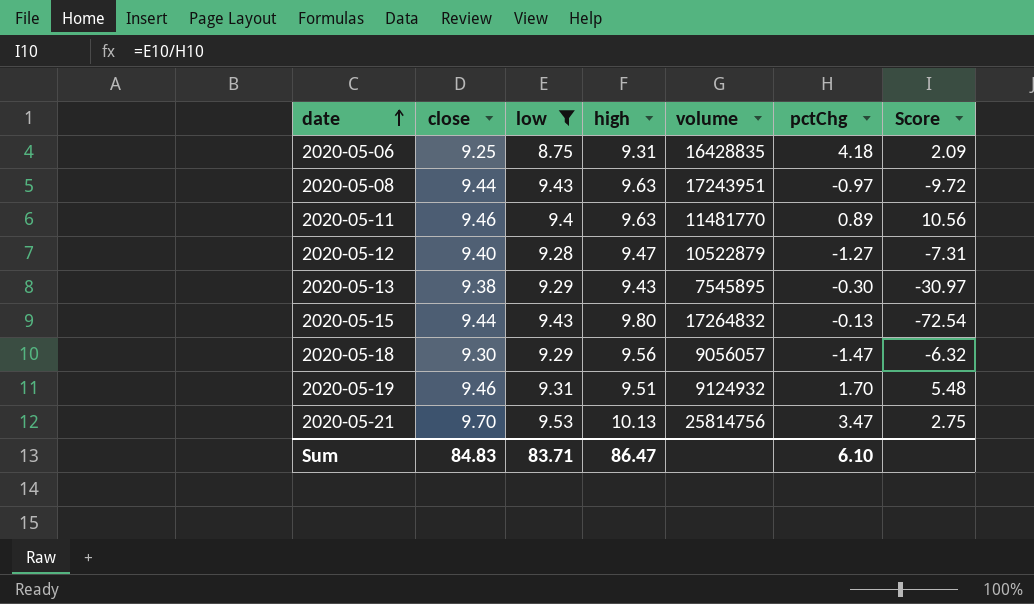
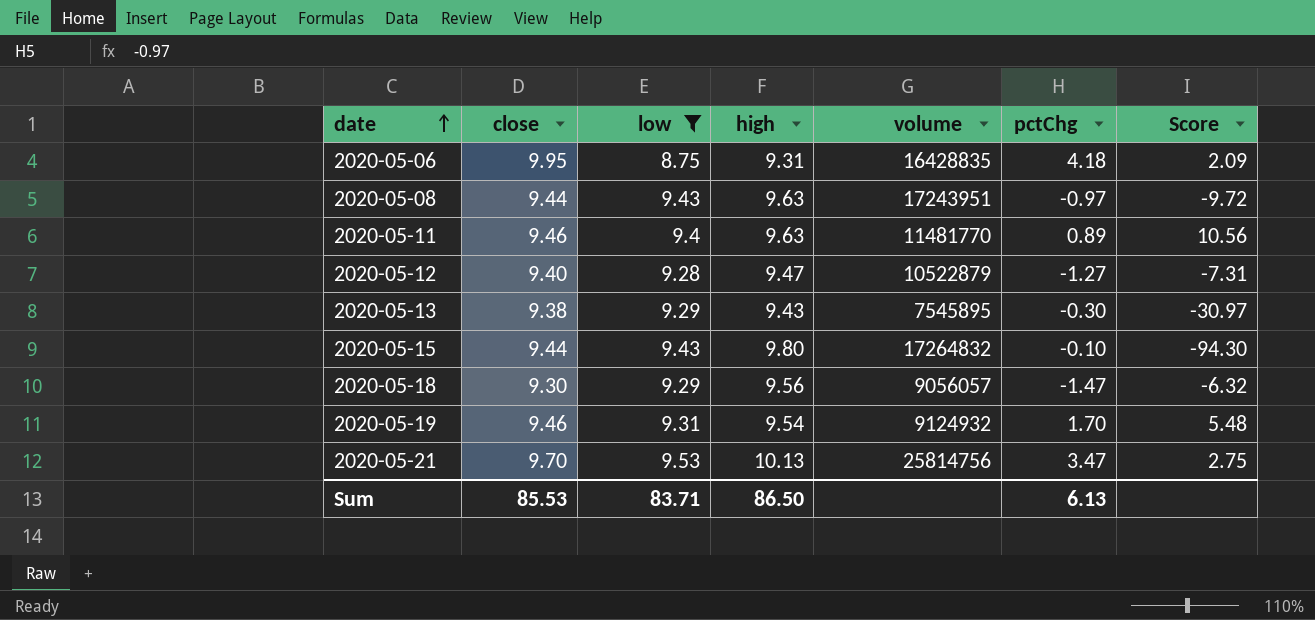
2020-05-06 | close: 9.25 -> 9.95
2020-05-15 | pctChg: -0.13 -> -0.10
2020-05-15 | Score: -72.54 -> -94.30
2020-05-19 | high: 9.51 -> 9.54
Sum | close: 84.83 -> 85.53
Sum | high: 86.47 -> 86.50
Sum | pctChg: 6.10 -> 6.13

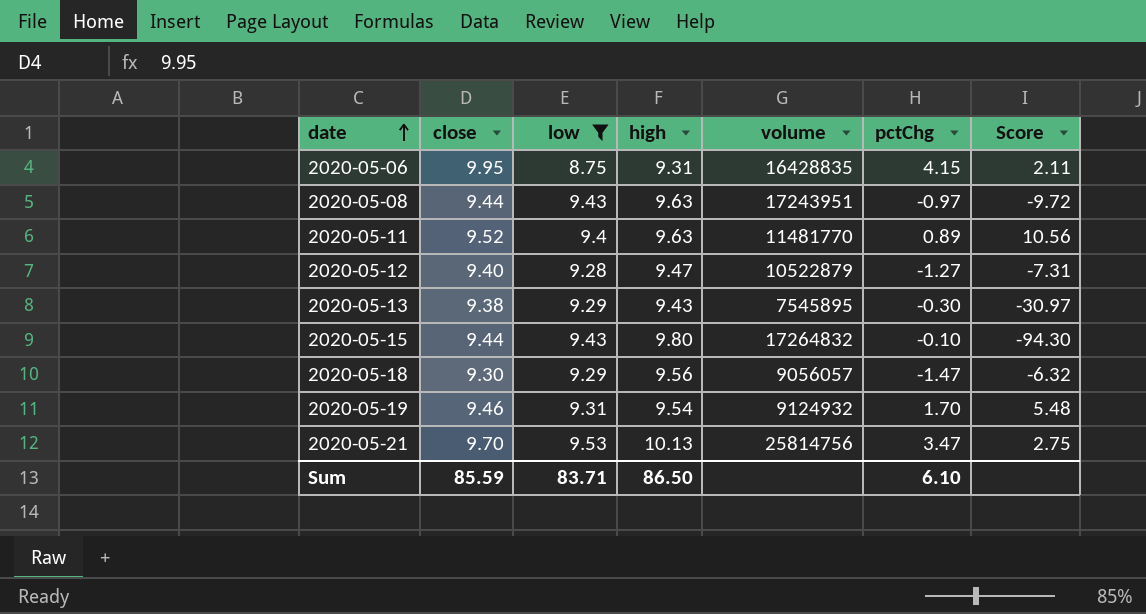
2020-05-06 | pctChg: 4.18 -> 4.15
2020-05-06 | Score: 2.09 -> 2.11
2020-05-11 | close: 9.46 -> 9.52
Sum | close: 85.53 -> 85.59
Sum | pctChg: 6.13 -> 6.10

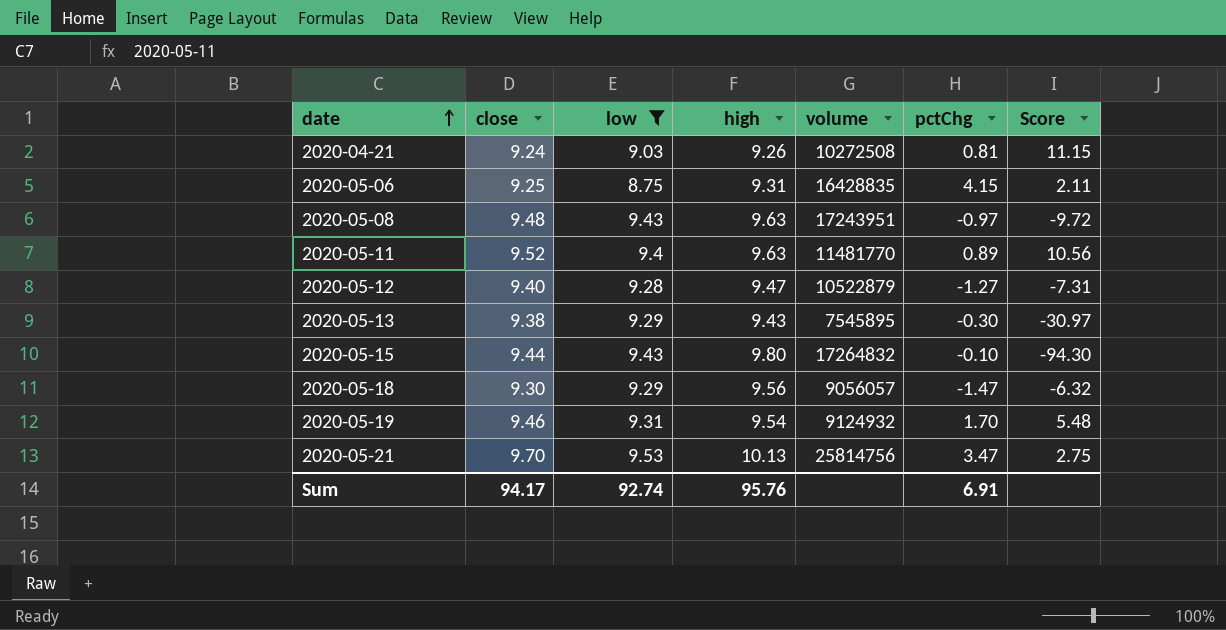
row 2020-04-21: none -> 9.24 | 9.03 | 9.26 | 10272508 | 0.81 | 11.15
2020-05-06 | close: 9.95 -> 9.25
2020-05-08 | close: 9.44 -> 9.48
Sum | close: 85.59 -> 94.17
Sum | low: 83.71 -> 92.74
Sum | high: 86.50 -> 95.76
Sum | pctChg: 6.10 -> 6.91

